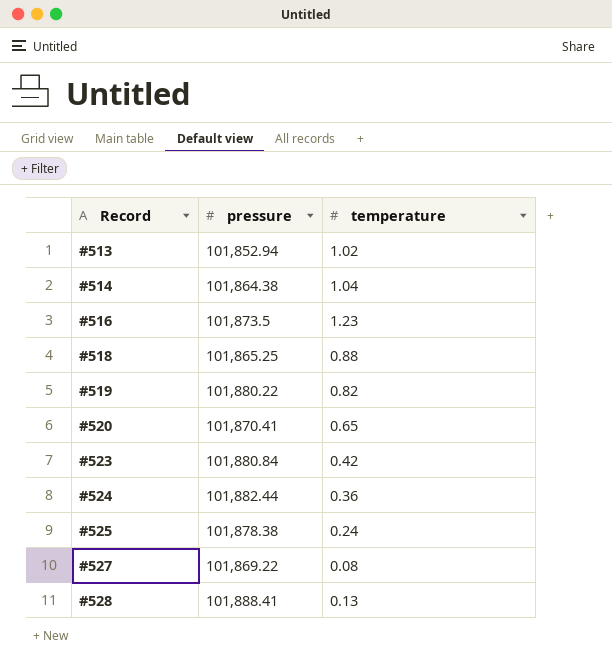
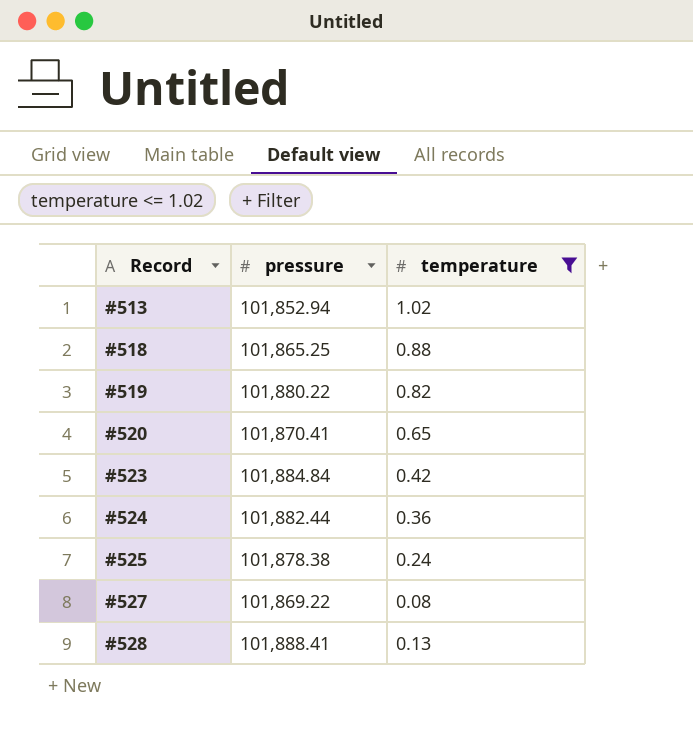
filter: none -> temperature <= 1.02
#523 | pressure: 101,880.84 -> 101,884.84

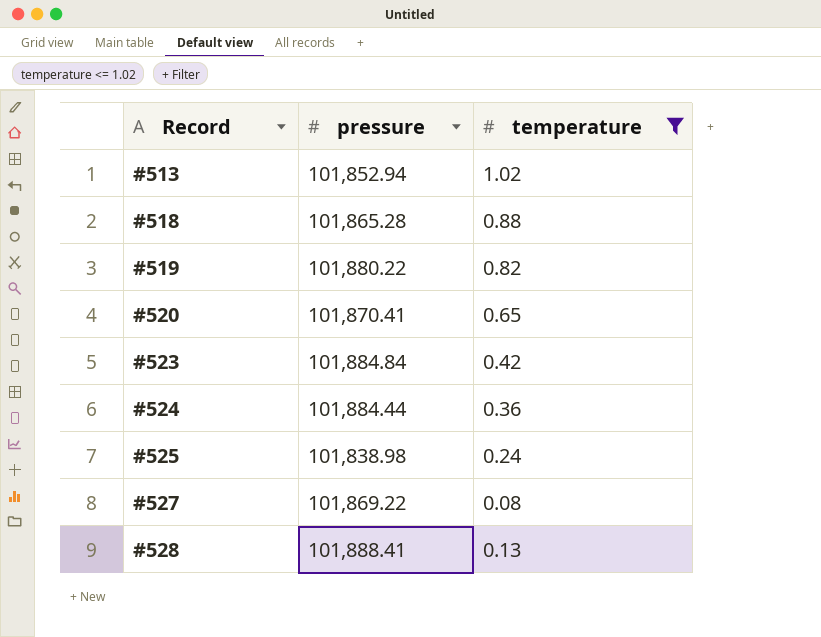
#518 | pressure: 101,865.25 -> 101,865.28
#524 | pressure: 101,882.44 -> 101,884.44
#525 | pressure: 101,878.38 -> 101,838.98

